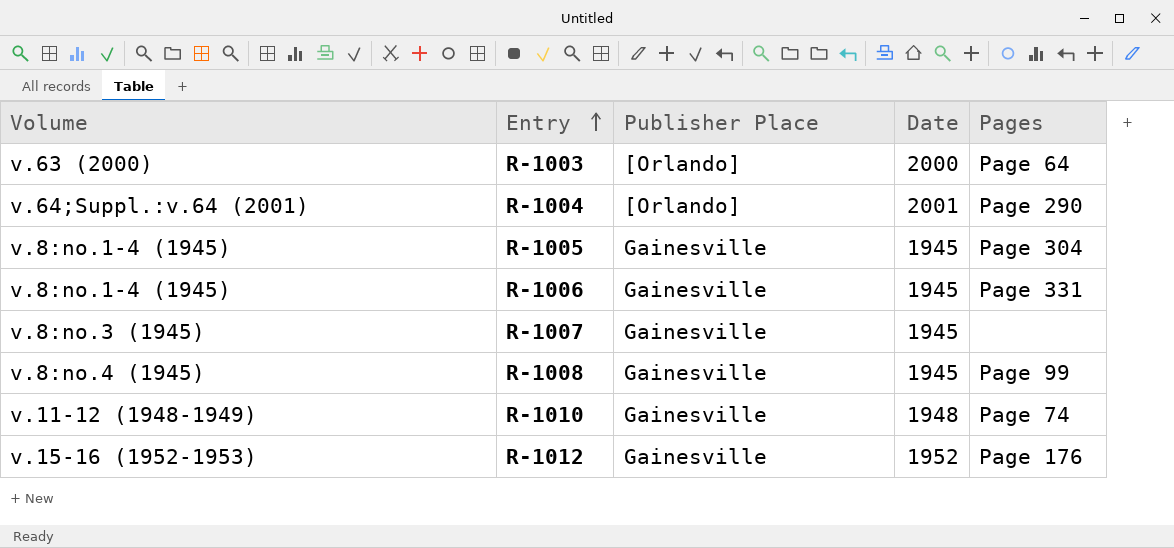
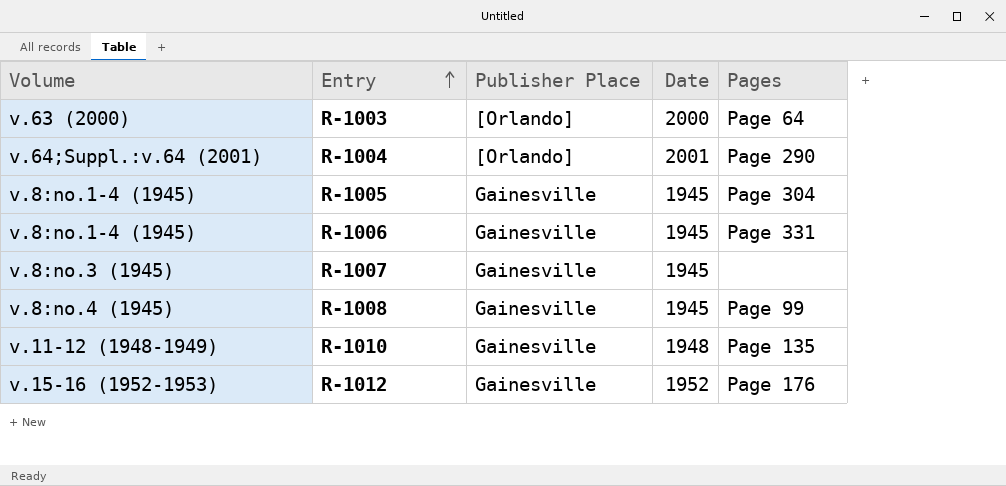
R-1010 | Pages: Page 74 -> Page 135

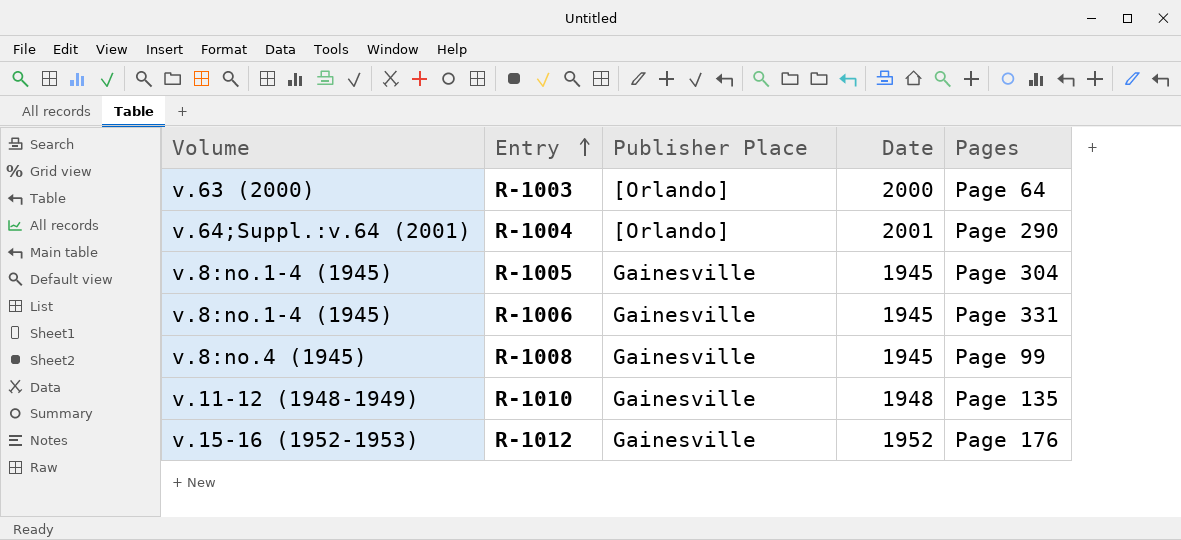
row R-1007: v.8:no.3 (1945) | Gainesville | 1945 | none -> none

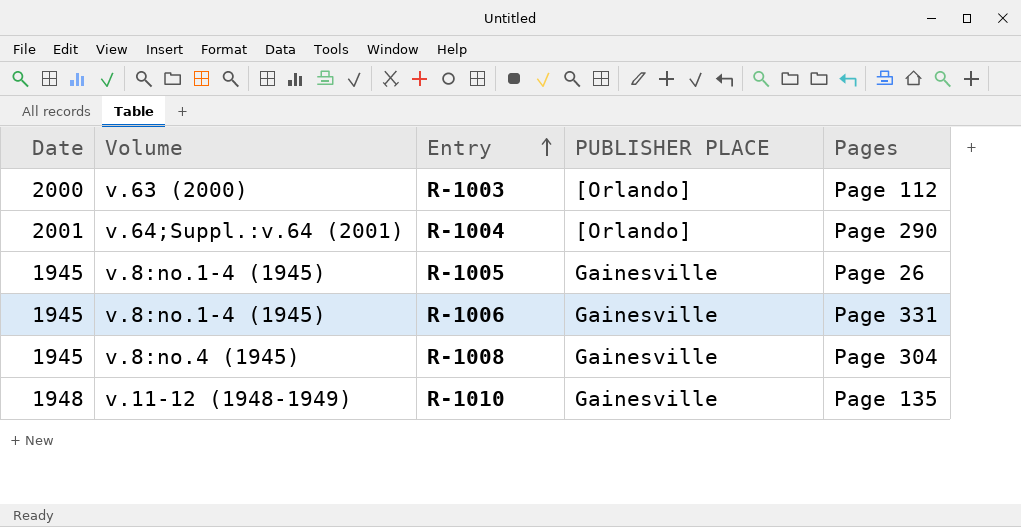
column Date | position: 4 -> 1
column name: Publisher Place -> PUBLISHER PLACE
row R-1012: v.15-16 (1952-1953) | Gainesville | 1952 | Page 176 -> none
R-1003 | Pages: Page 64 -> Page 112
R-1005 | Pages: Page 304 -> Page 26
R-1008 | Pages: Page 99 -> Page 304

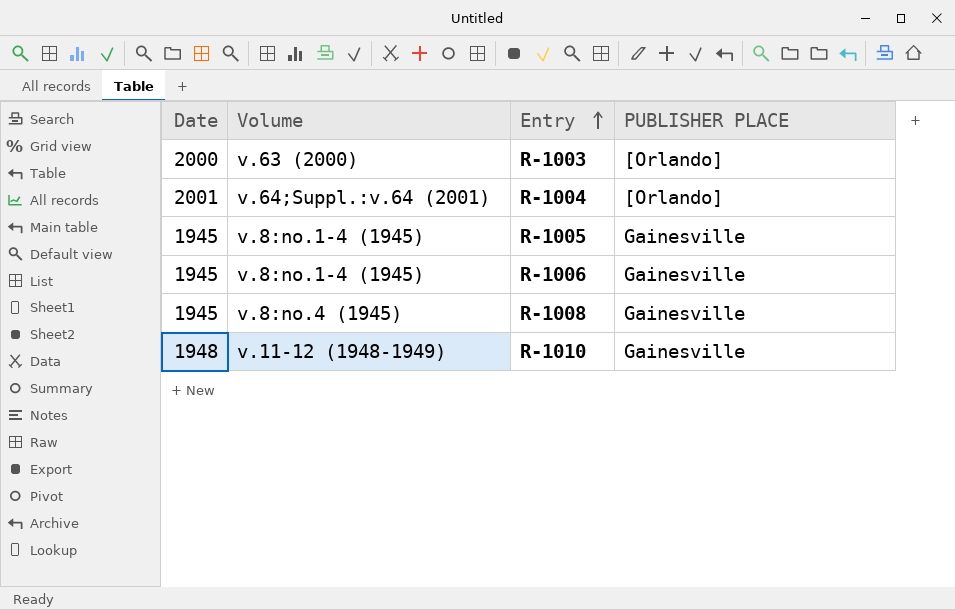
column Pages | position: 5 -> none

